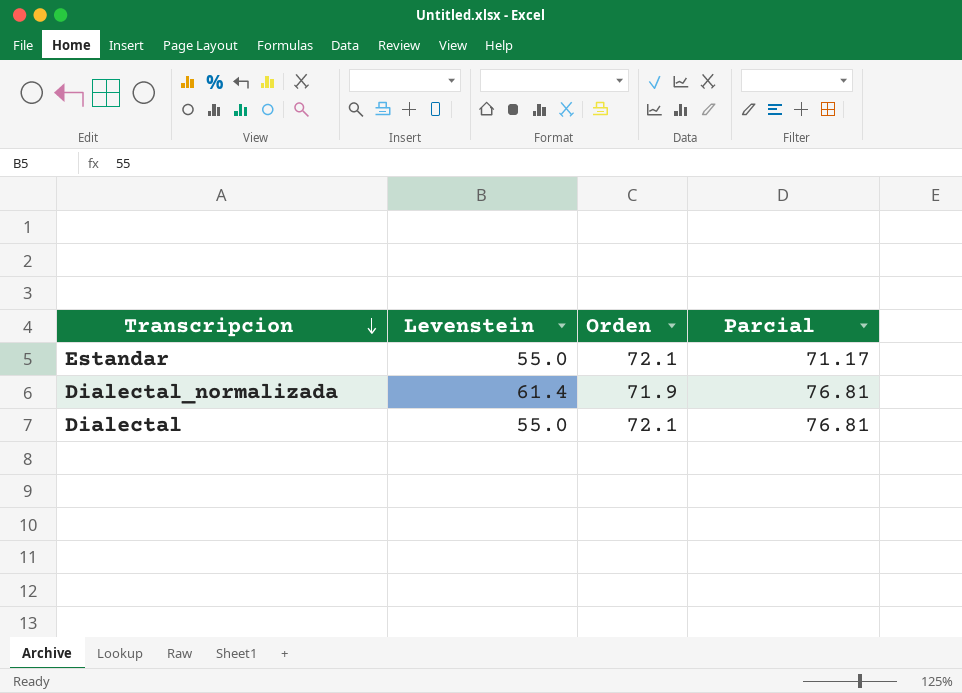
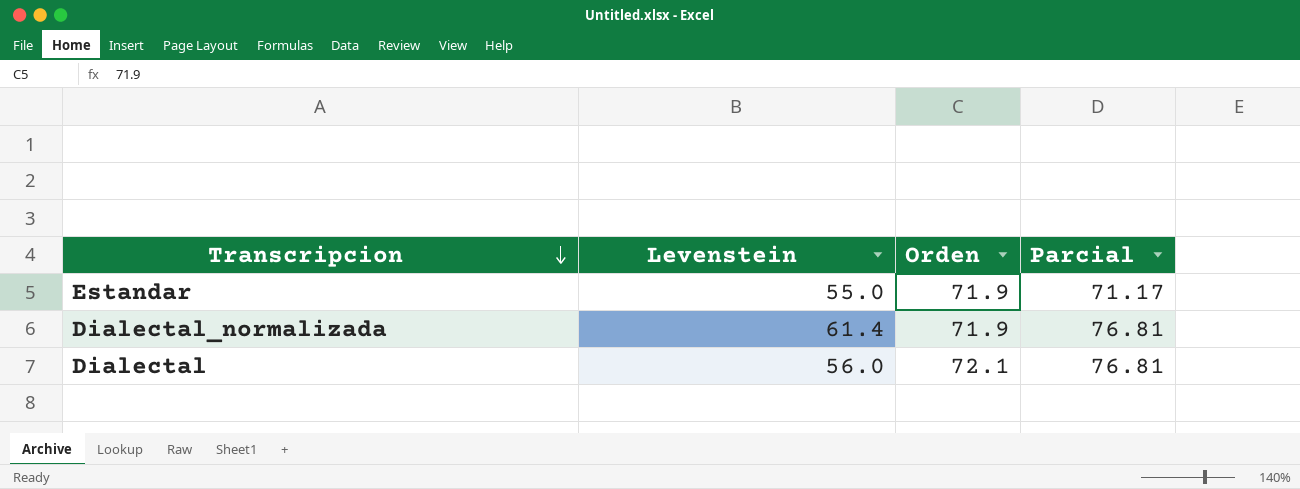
Estandar | Orden: 72.1 -> 71.9
Dialectal | Levenstein: 55.0 -> 56.0

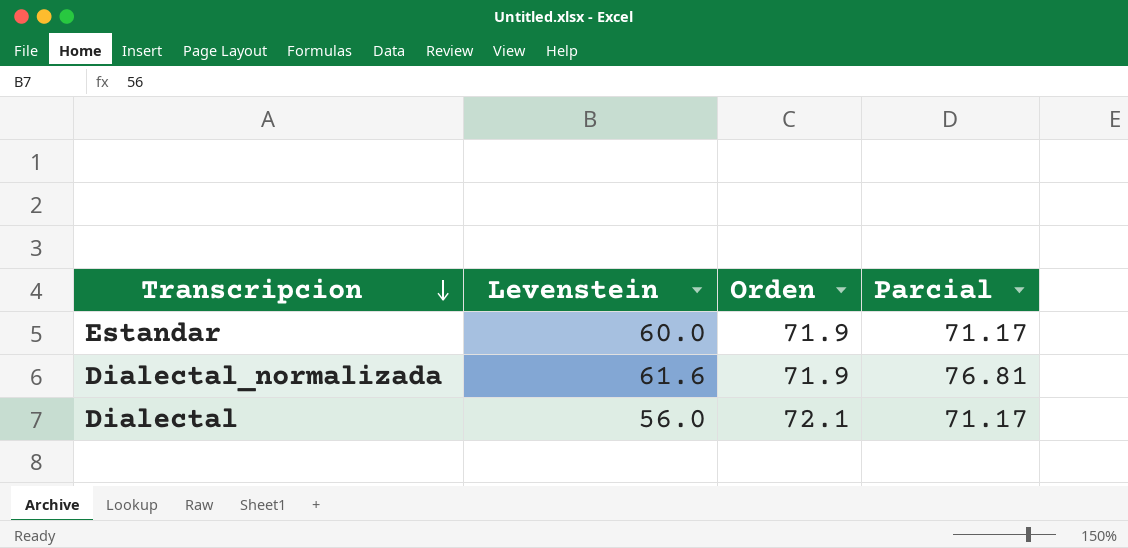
Estandar | Levenstein: 55.0 -> 60.0
Dialectal_normalizada | Levenstein: 61.4 -> 61.6
Dialectal | Parcial: 76.81 -> 71.17

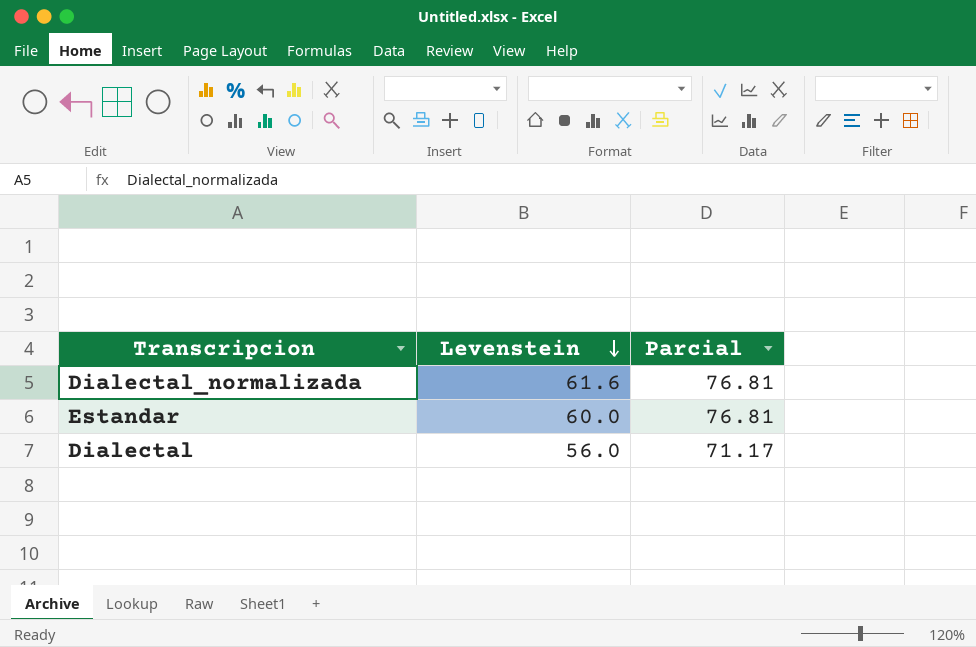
row order: Transcripcion descending -> Levenstein descending
column Orden | position: 3 -> none
Estandar | Parcial: 71.17 -> 76.81

